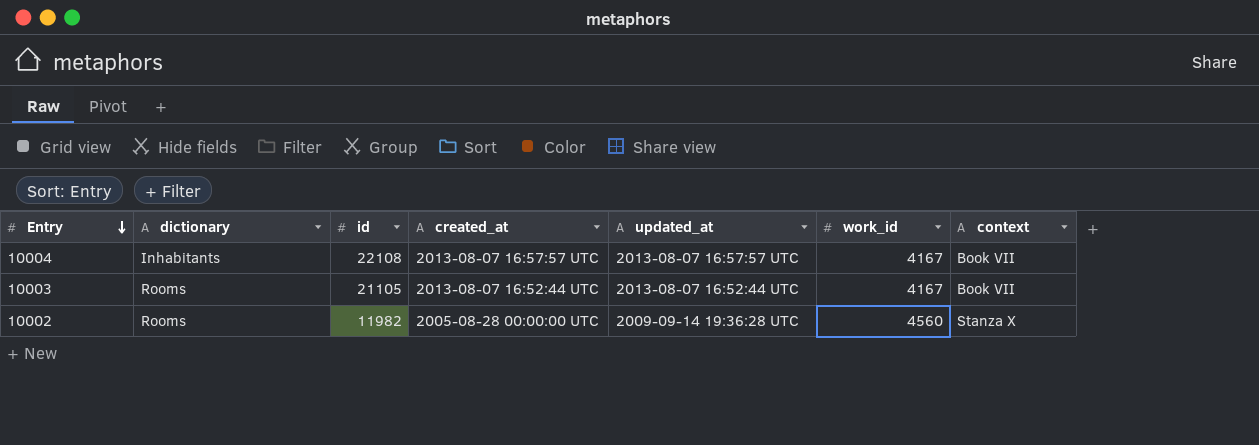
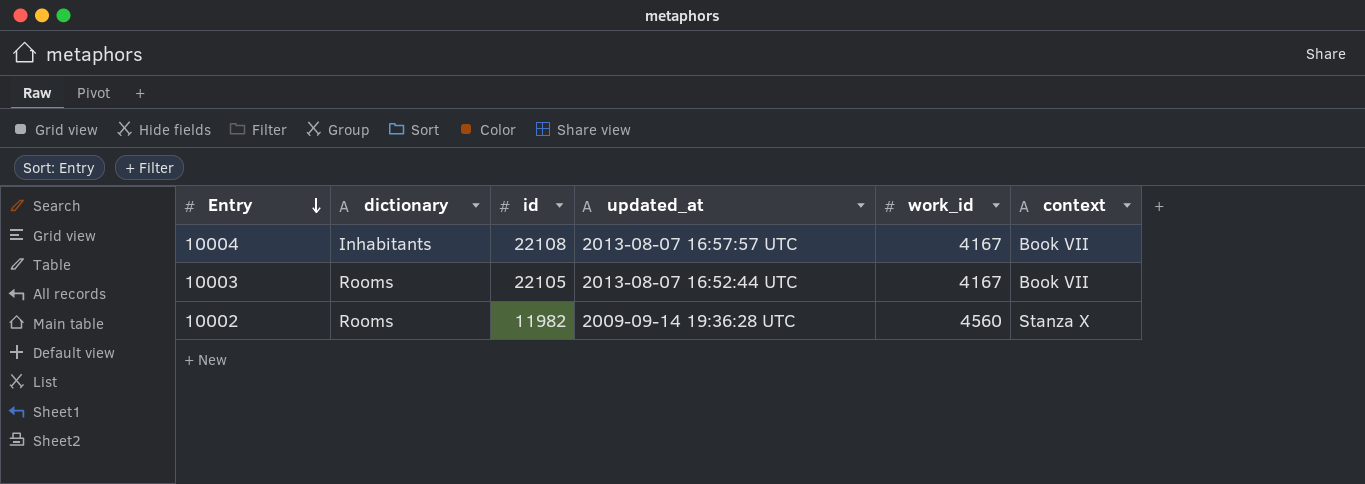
column created_at | position: 4 -> none
10003 | id: 21105 -> 22105

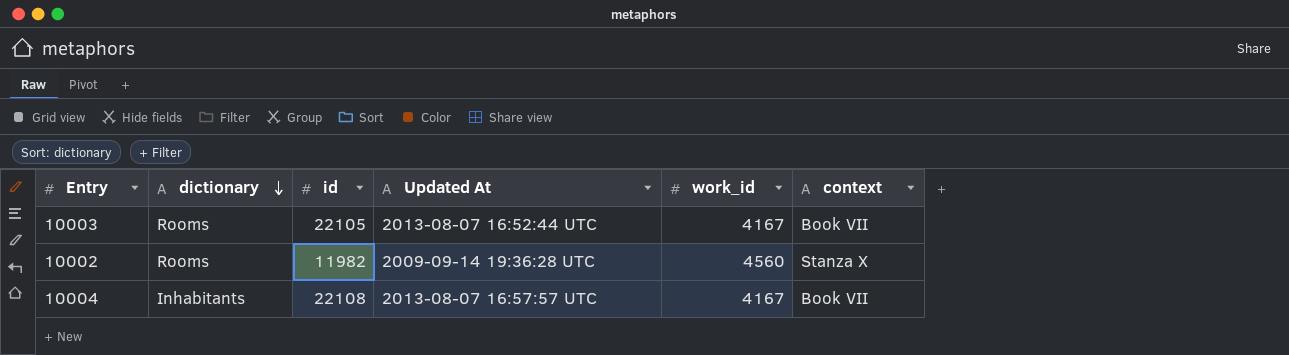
row order: Entry descending -> dictionary descending
column name: updated_at -> Updated At

